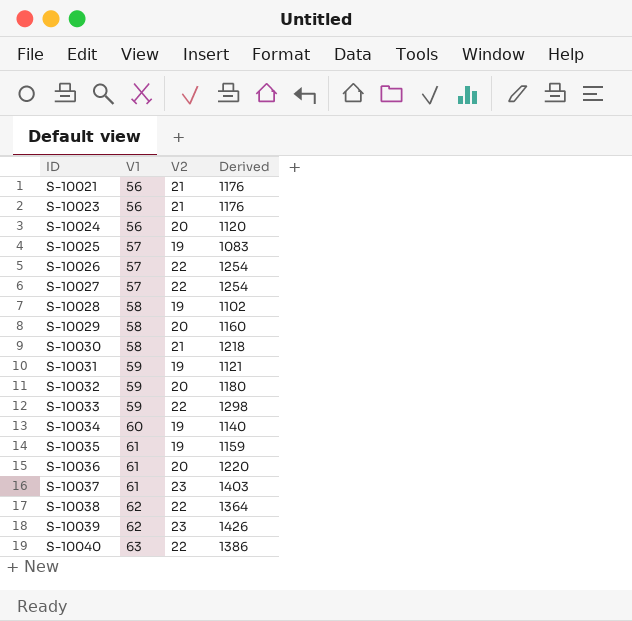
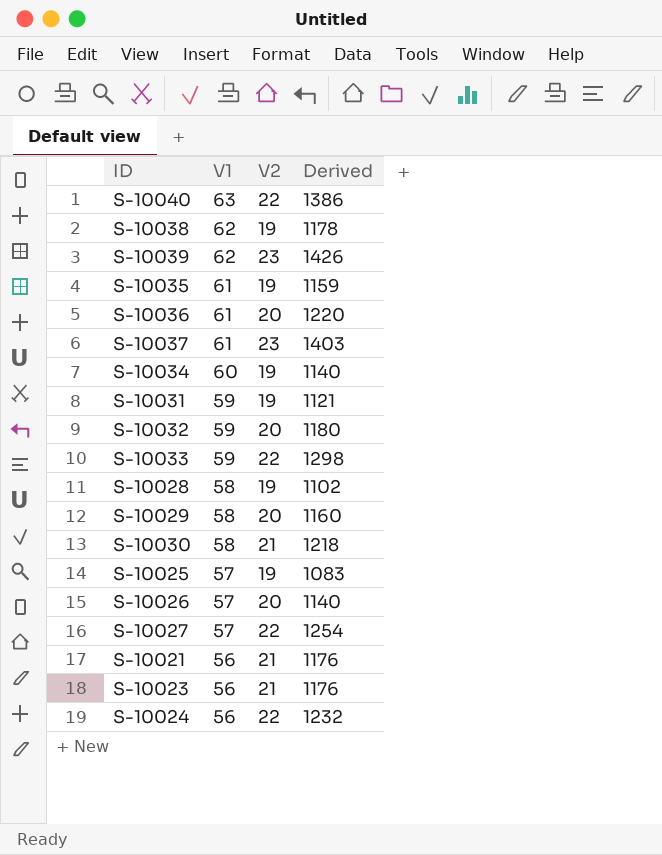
row order: ID ascending -> V1 descending
S-10038 | V2: 22 -> 19
S-10038 | Derived: 1364 -> 1178
S-10026 | V2: 22 -> 20
S-10026 | Derived: 1254 -> 1140
S-10024 | V2: 20 -> 22
S-10024 | Derived: 1120 -> 1232

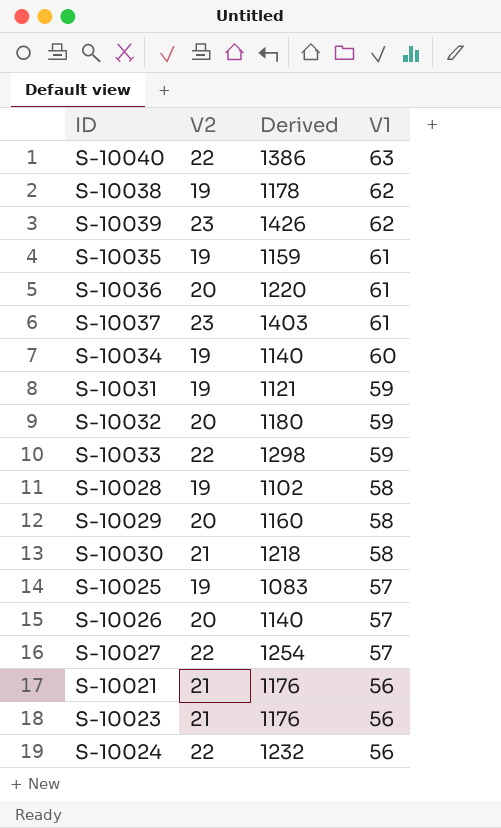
column V1 | position: 2 -> 4

